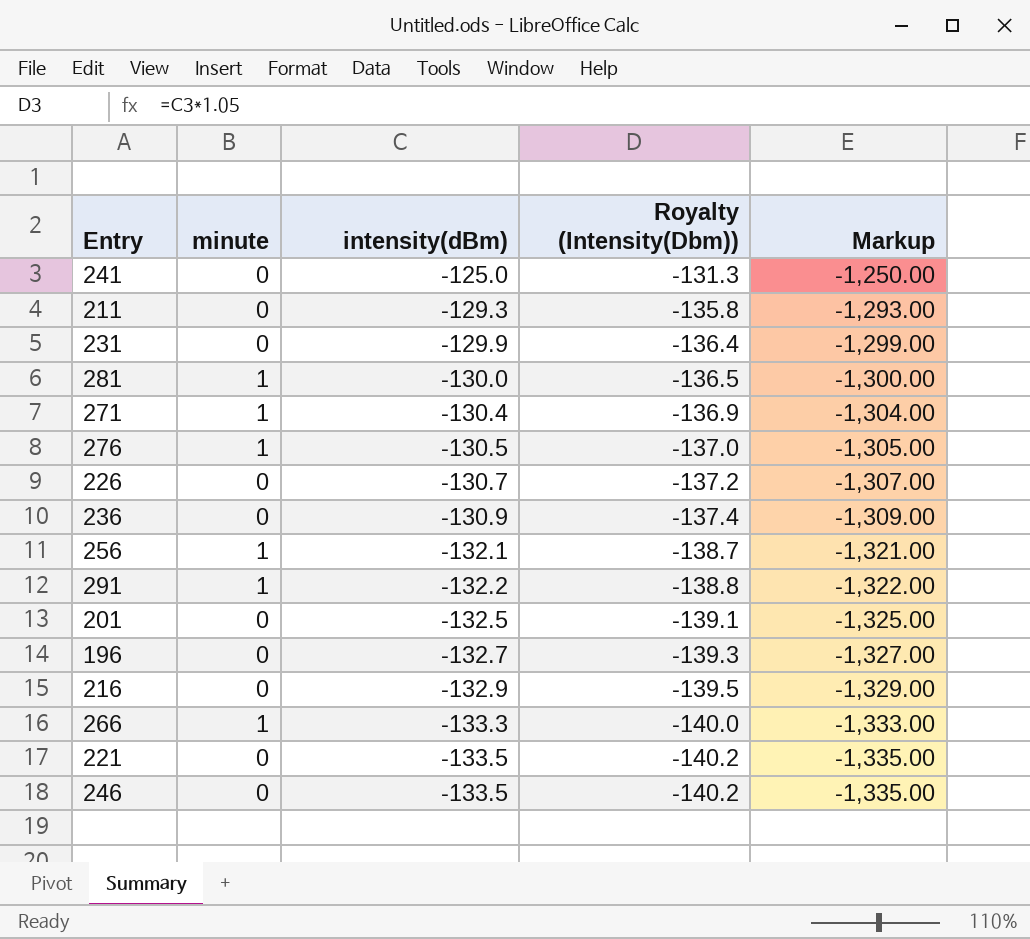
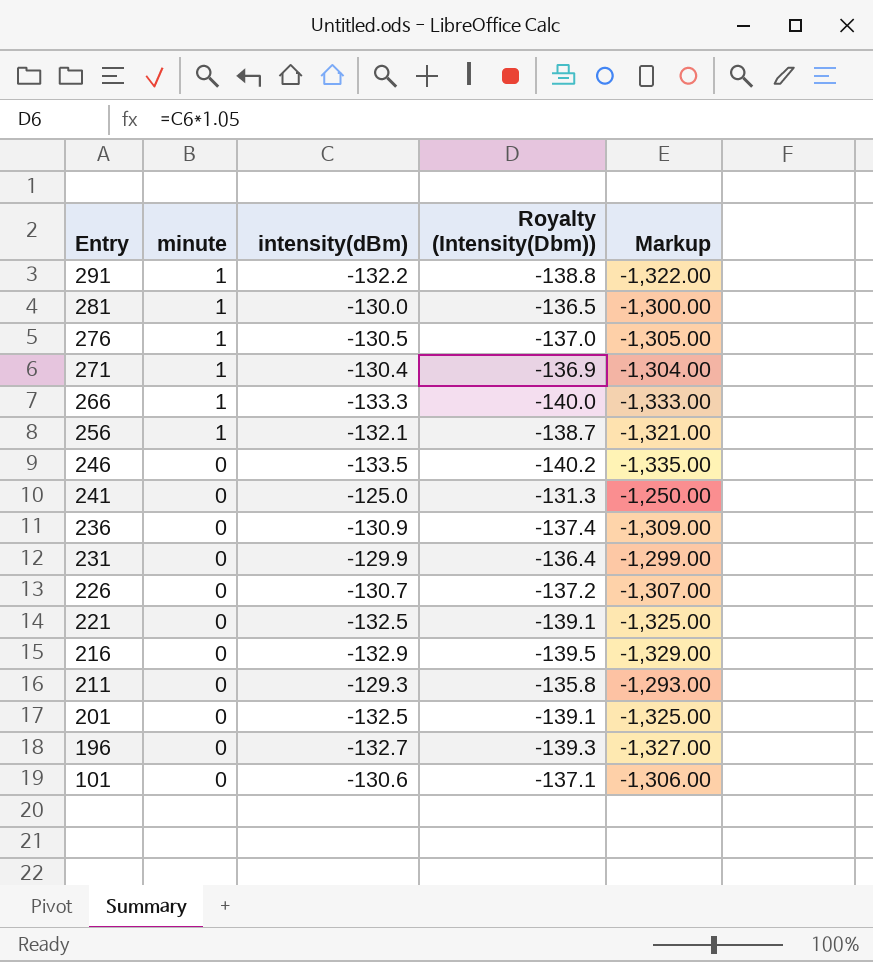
row order: intensity(dBm) descending -> Entry descending
221 | intensity(dBm): -133.5 -> -132.5
221 | Royalty (Intensity(Dbm)): -140.2 -> -139.1
221 | Markup: -1,335.00 -> -1,325.00
row 101: none -> 0 | -130.6 | -137.1 | -1,306.00

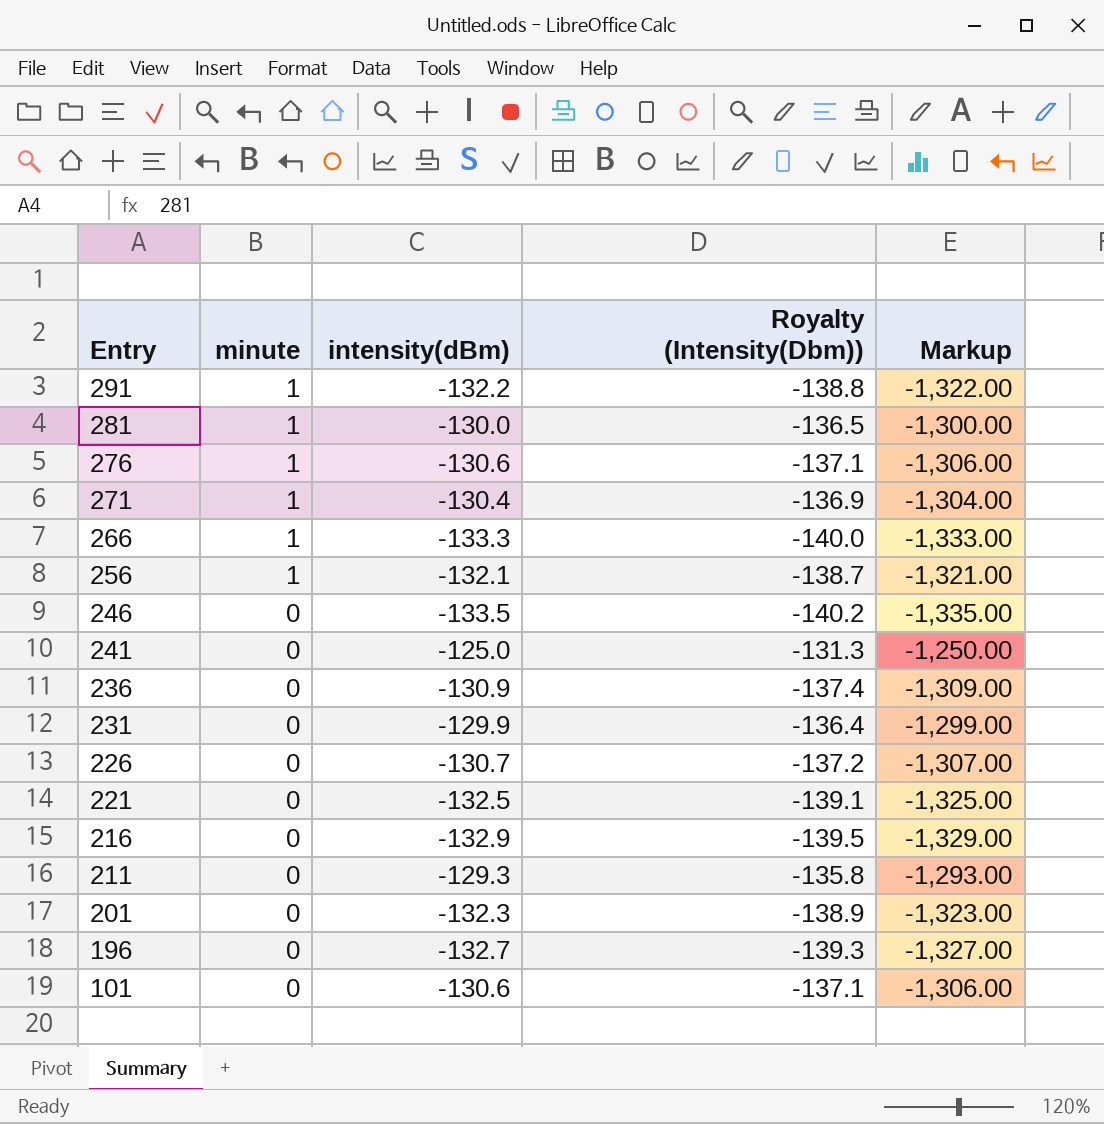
276 | intensity(dBm): -130.5 -> -130.6
276 | Royalty (Intensity(Dbm)): -137.0 -> -137.1
276 | Markup: -1,305.00 -> -1,306.00
201 | intensity(dBm): -132.5 -> -132.3
201 | Royalty (Intensity(Dbm)): -139.1 -> -138.9
201 | Markup: -1,325.00 -> -1,323.00

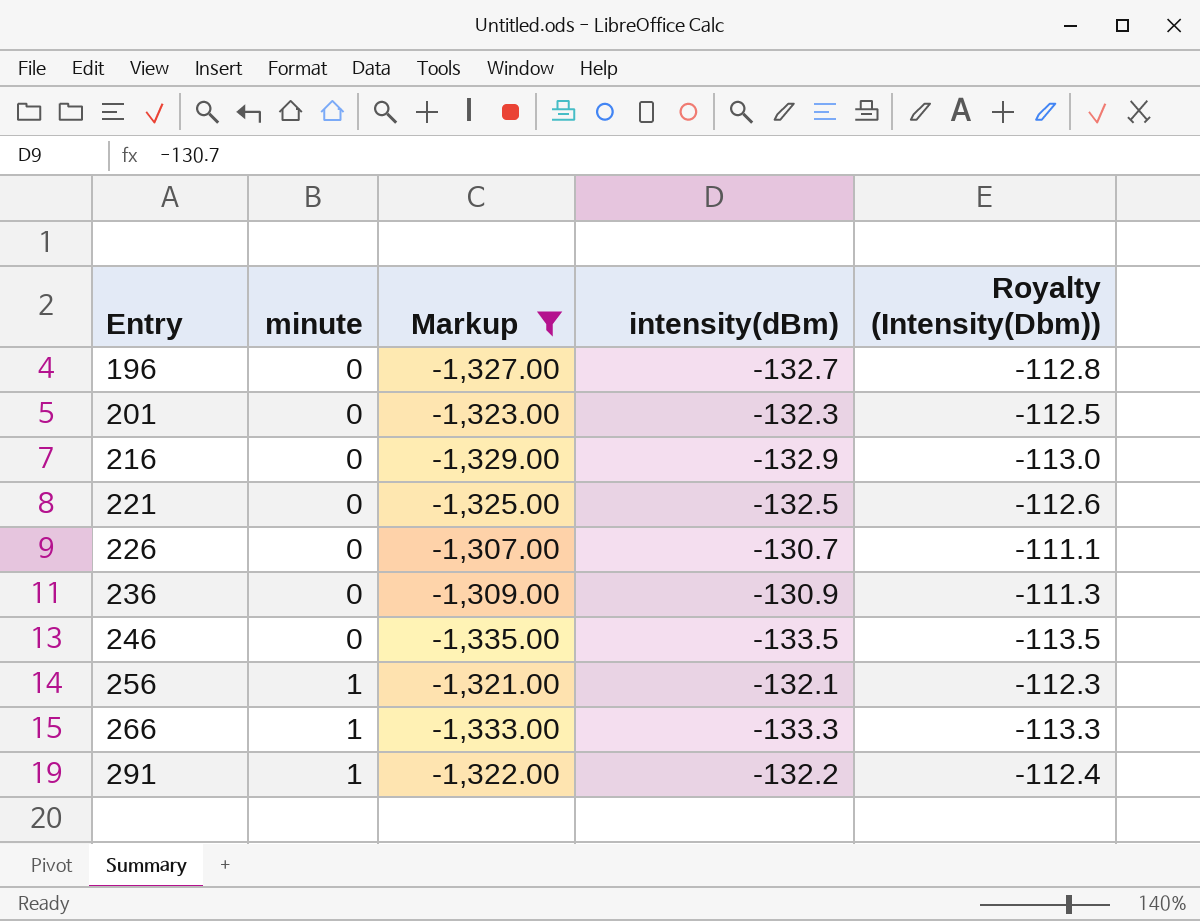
filter: none -> Markup <= -1,307.00
row order: Entry descending -> Entry ascending
column Markup | position: 5 -> 3
column Royalty (Intensity(Dbm)) | formula: [intensity(dBm)] * 1.05 -> [intensity(dBm)] * 0.85

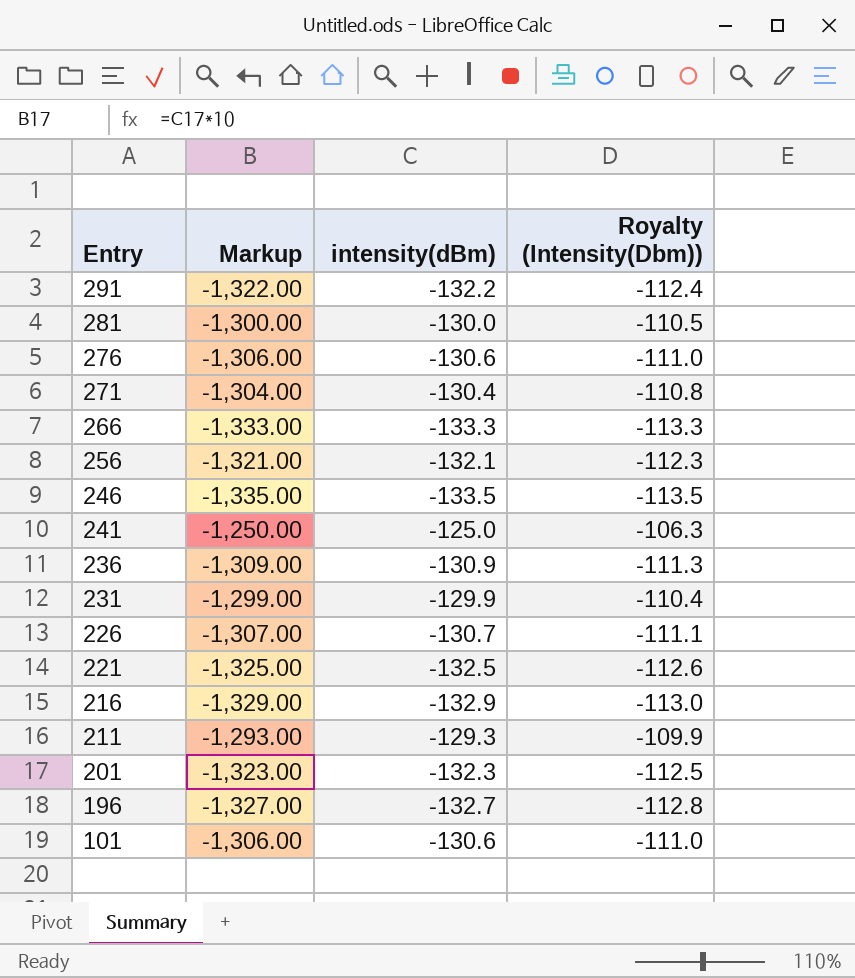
filter: Markup <= -1,307.00 -> none
row order: Entry ascending -> Entry descending
column minute | position: 2 -> none

